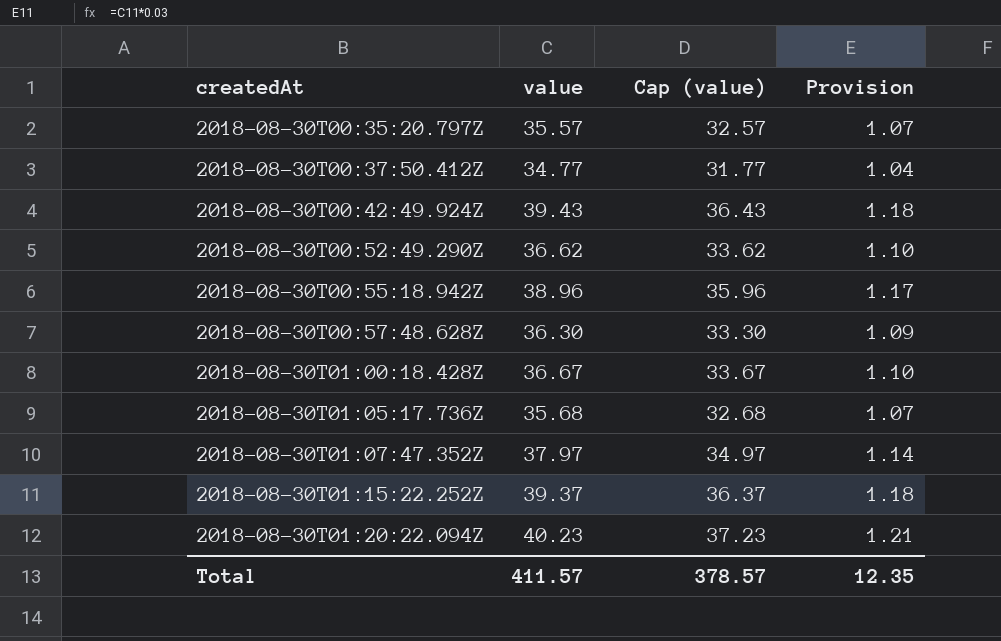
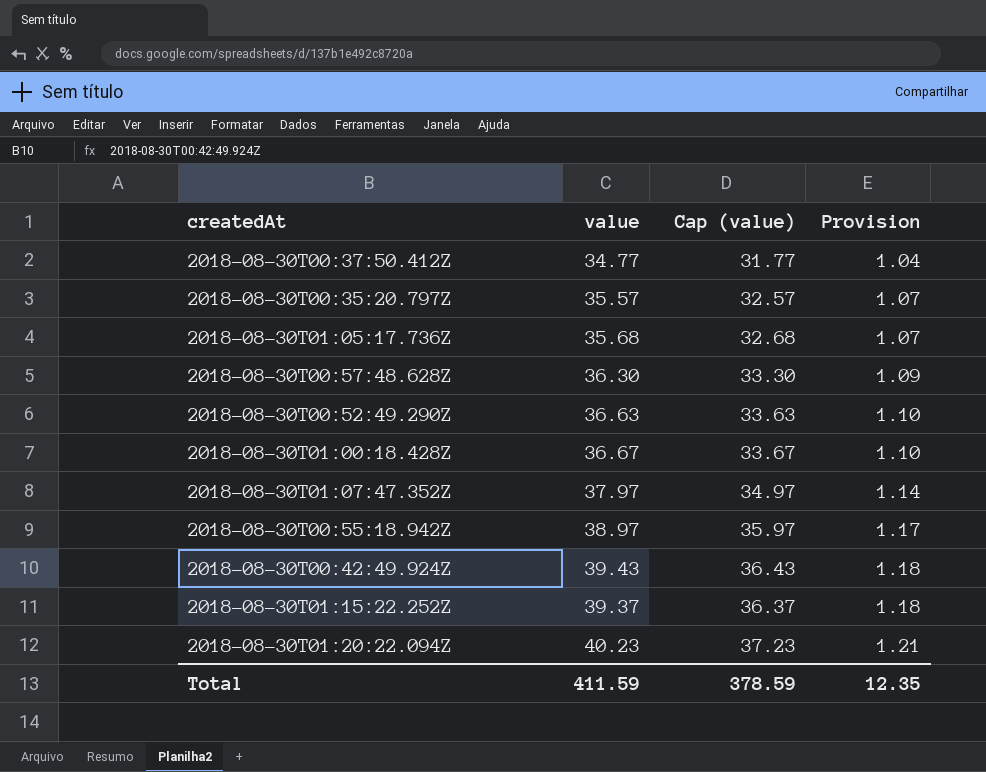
row order: createdAt ascending -> Provision ascending
2018-08-30T00:52:49.290Z | value: 36.62 -> 36.63
2018-08-30T00:52:49.290Z | Cap (value): 33.62 -> 33.63
2018-08-30T00:55:18.942Z | value: 38.96 -> 38.97
2018-08-30T00:55:18.942Z | Cap (value): 35.96 -> 35.97
Total | value: 411.57 -> 411.59
Total | Cap (value): 378.57 -> 378.59

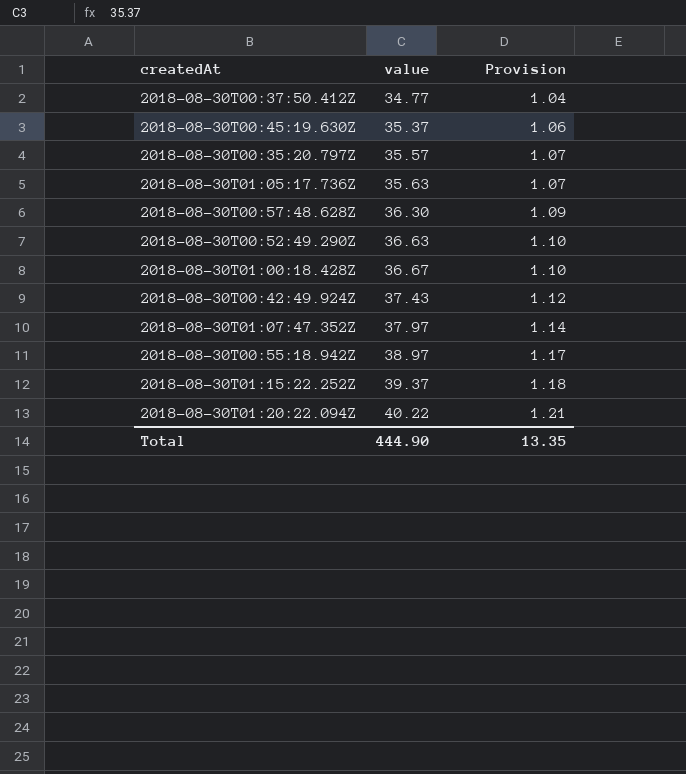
row order: Provision ascending -> value ascending
column Cap (value) | formula: [value] - 3 -> none
row 2018-08-30T00:45:19.630Z: none -> 35.37 | 1.06
2018-08-30T01:05:17.736Z | value: 35.68 -> 35.63
2018-08-30T00:42:49.924Z | value: 39.43 -> 37.43
2018-08-30T00:42:49.924Z | Provision: 1.18 -> 1.12
2018-08-30T01:20:22.094Z | value: 40.23 -> 40.22
Total | value: 411.59 -> 444.90
Total | Provision: 12.35 -> 13.35

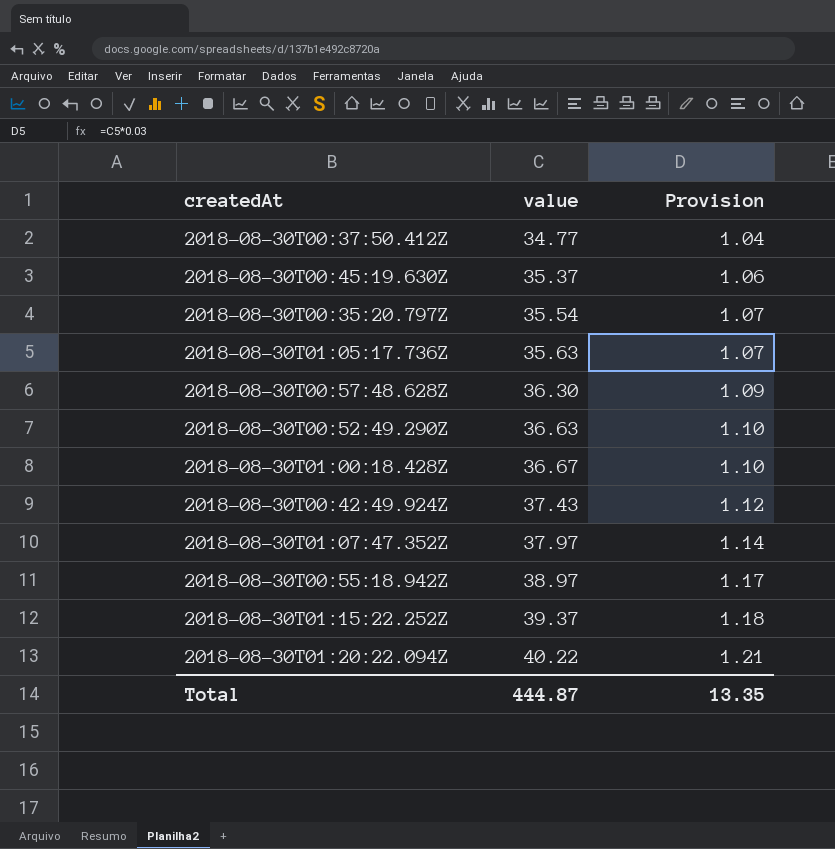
2018-08-30T00:35:20.797Z | value: 35.57 -> 35.54
Total | value: 444.90 -> 444.87

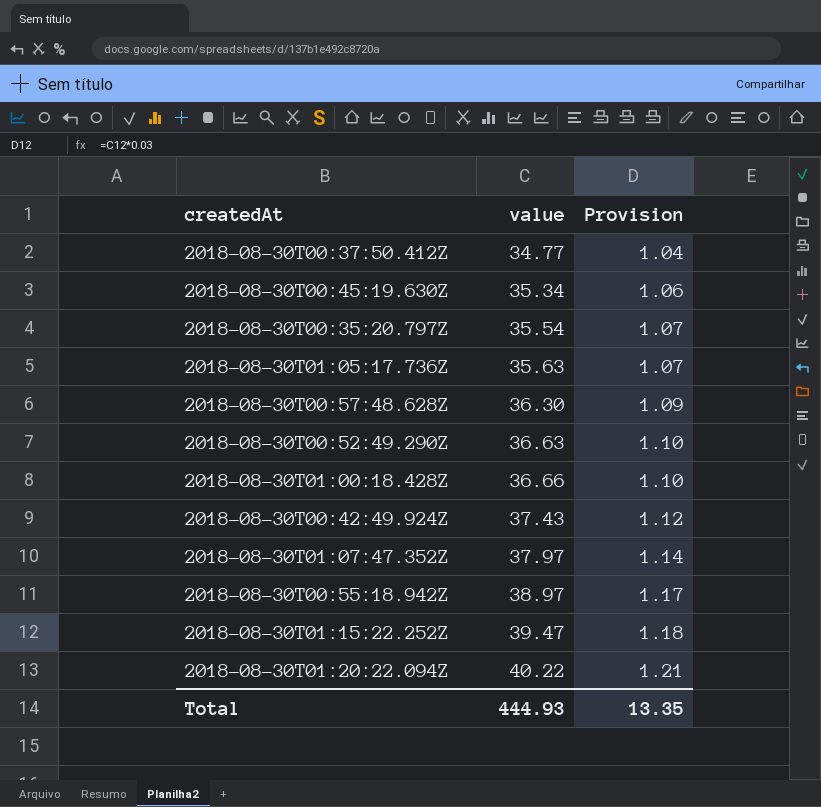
2018-08-30T00:45:19.630Z | value: 35.37 -> 35.34
2018-08-30T01:00:18.428Z | value: 36.67 -> 36.66
2018-08-30T01:15:22.252Z | value: 39.37 -> 39.47
Total | value: 444.87 -> 444.93

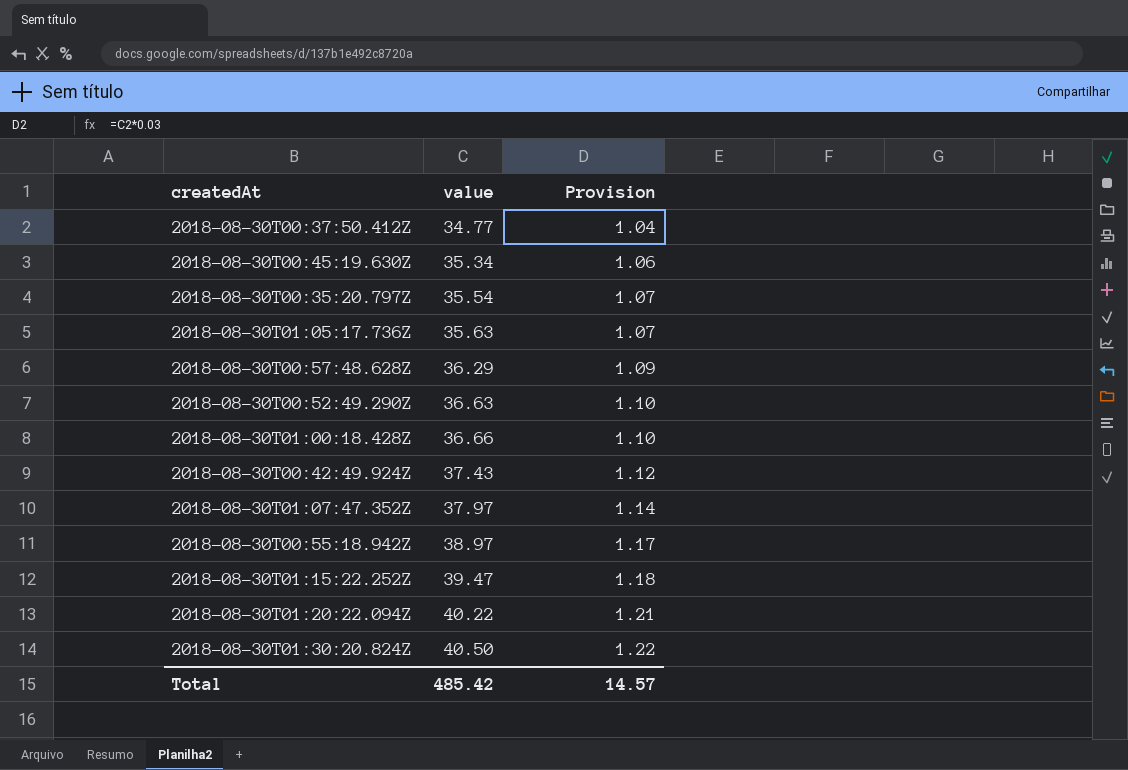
2018-08-30T00:57:48.628Z | value: 36.30 -> 36.29
row 2018-08-30T01:30:20.824Z: none -> 40.50 | 1.22
Total | value: 444.93 -> 485.42
Total | Provision: 13.35 -> 14.57

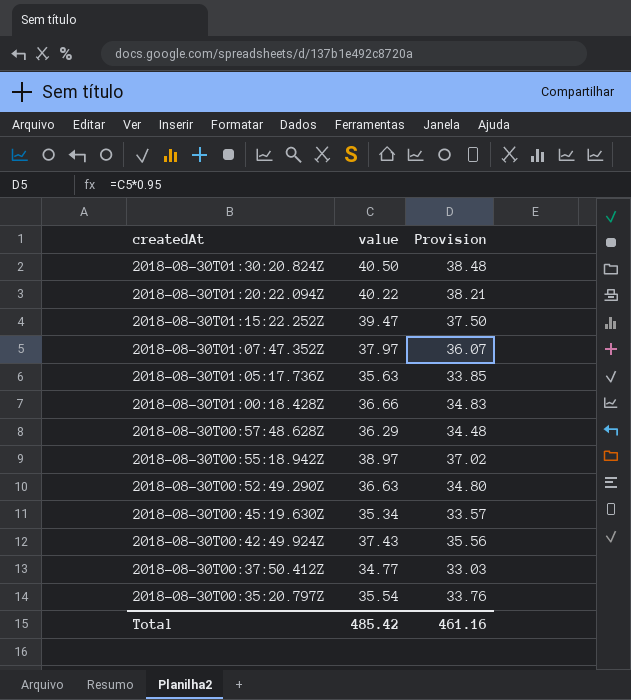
row order: value ascending -> createdAt descending
column Provision | formula: [value] * 0.03 -> [value] * 0.95
Total | Provision: 14.57 -> 461.16

